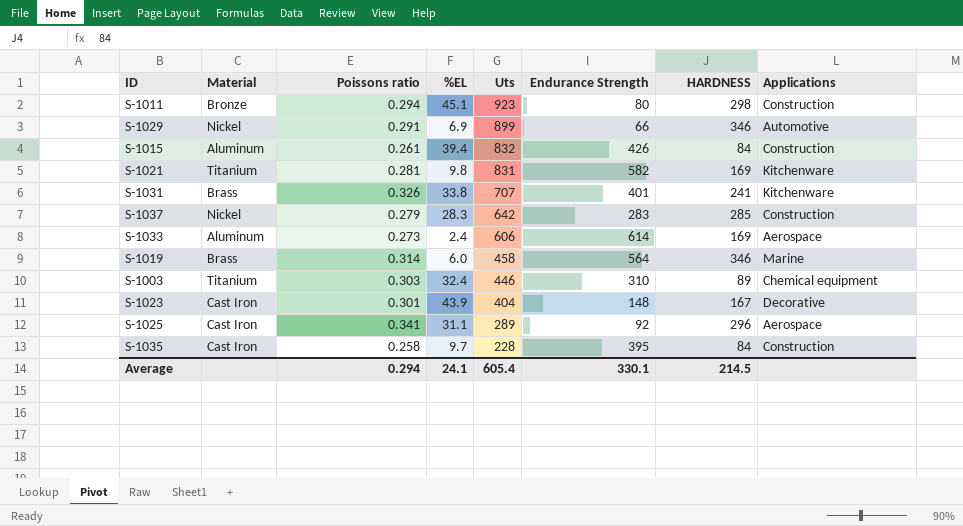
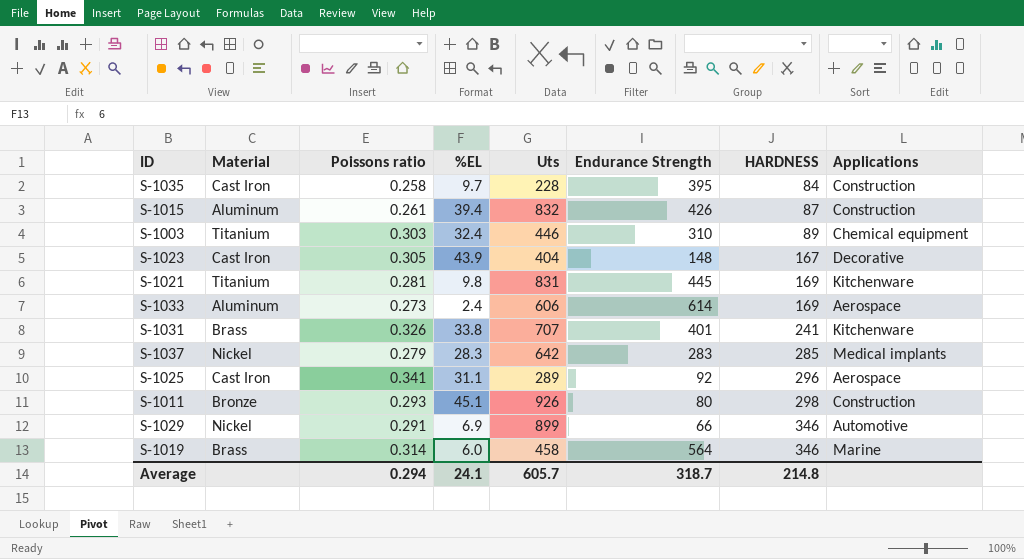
row order: Uts descending -> HARDNESS ascending
S-1015 | HARDNESS: 84 -> 87
S-1023 | Poissons ratio: 0.301 -> 0.305
S-1021 | Endurance Strength: 582 -> 445
S-1037 | Applications: Construction -> Medical implants
S-1011 | Poissons ratio: 0.294 -> 0.293
S-1011 | Uts: 923 -> 926
Average | Uts: 605.4 -> 605.7
Average | Endurance Strength: 330.1 -> 318.7
Average | HARDNESS: 214.5 -> 214.8

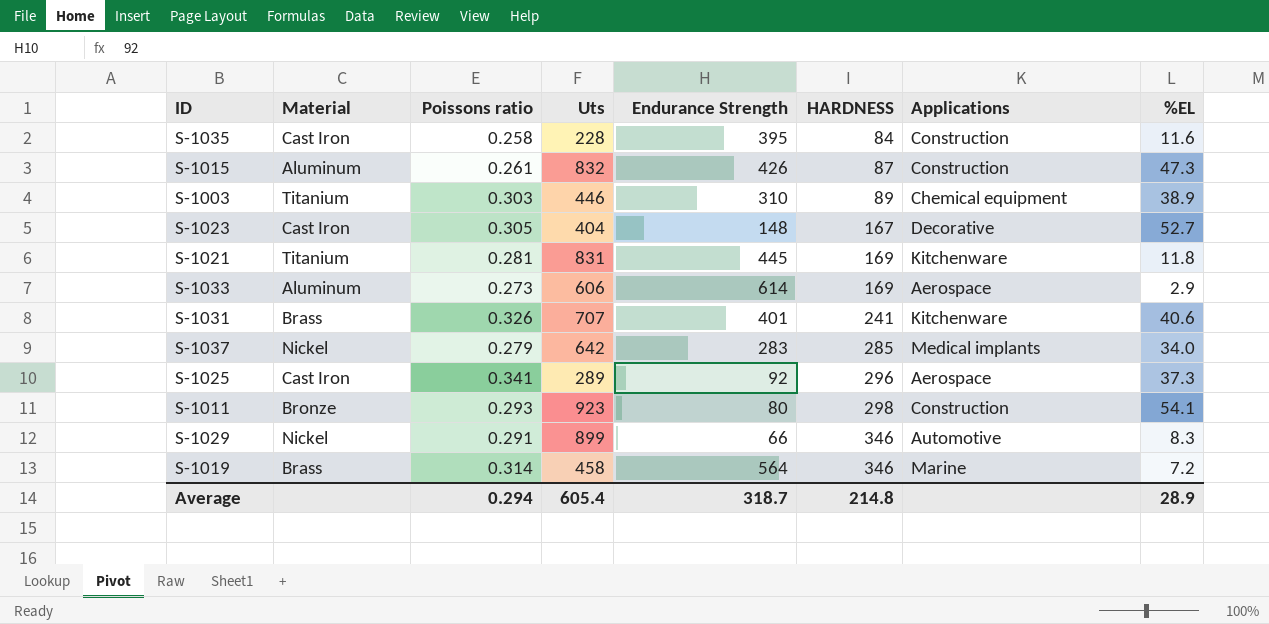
column %EL | position: 4 -> 8
S-1035 | %EL: 9.7 -> 11.6
S-1015 | %EL: 39.4 -> 47.3
S-1003 | %EL: 32.4 -> 38.9
S-1023 | %EL: 43.9 -> 52.7
S-1021 | %EL: 9.8 -> 11.8
S-1033 | %EL: 2.4 -> 2.9
S-1031 | %EL: 33.8 -> 40.6
S-1037 | %EL: 28.3 -> 34.0
S-1025 | %EL: 31.1 -> 37.3
S-1011 | Uts: 926 -> 923
S-1011 | %EL: 45.1 -> 54.1
S-1029 | %EL: 6.9 -> 8.3
S-1019 | %EL: 6.0 -> 7.2
Average | Uts: 605.7 -> 605.4
Average | %EL: 24.1 -> 28.9

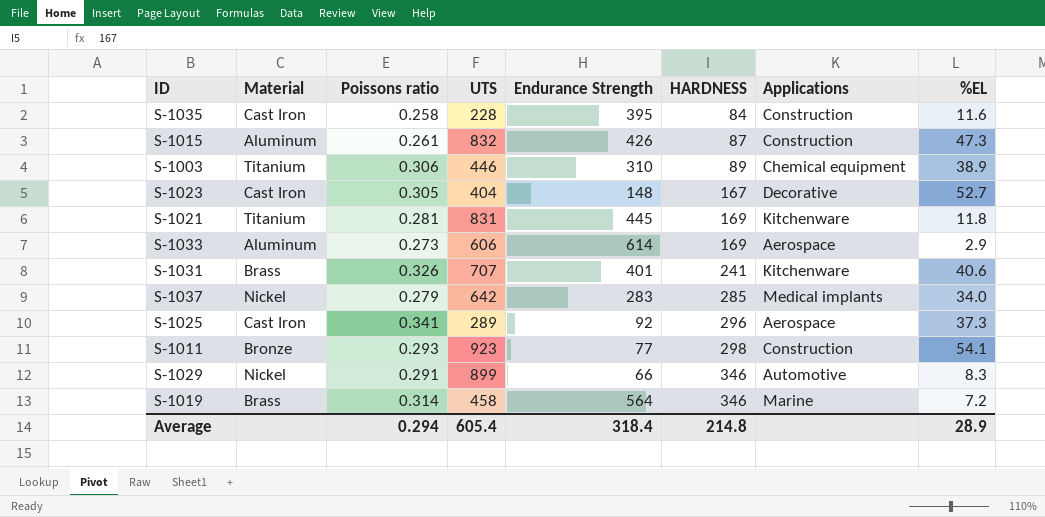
column name: Uts -> UTS
S-1003 | Poissons ratio: 0.303 -> 0.306
S-1011 | Endurance Strength: 80 -> 77
Average | Endurance Strength: 318.7 -> 318.4

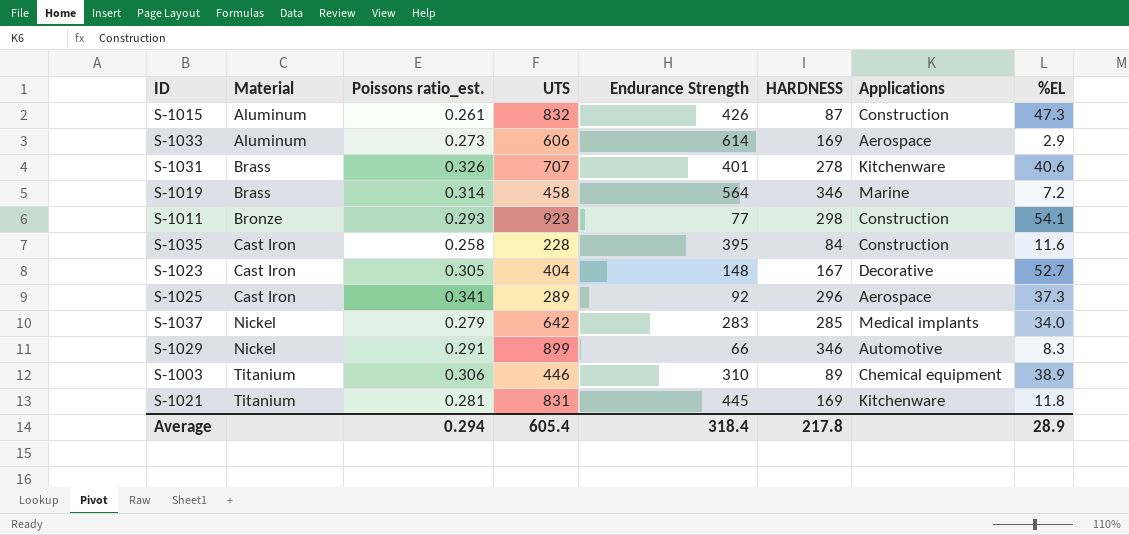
row order: HARDNESS ascending -> Material ascending
column name: Poissons ratio -> Poissons ratio_est.
S-1031 | HARDNESS: 241 -> 278
Average | HARDNESS: 214.8 -> 217.8

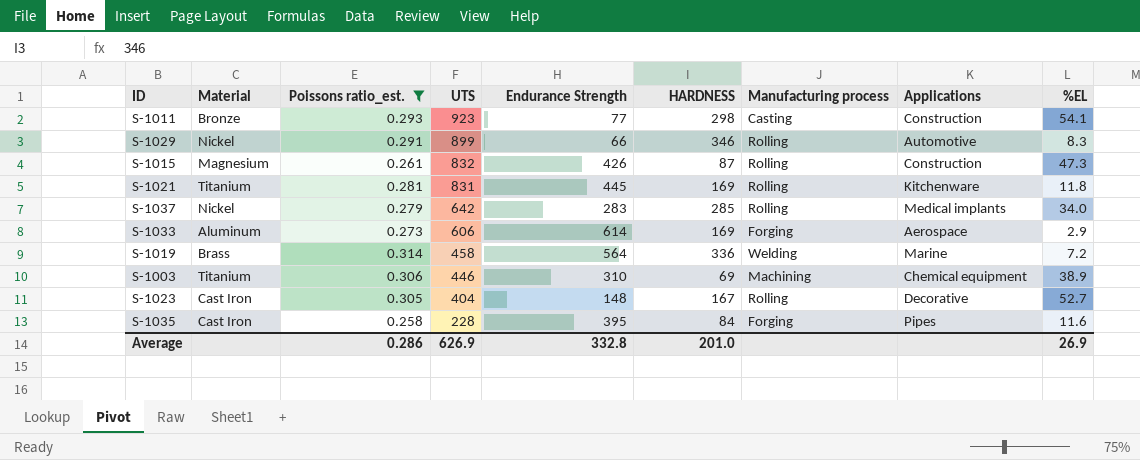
filter: none -> Poissons ratio_est. <= 0.314
row order: Material ascending -> UTS descending
column Manufacturing process | position: none -> 7
S-1015 | Material: Aluminum -> Magnesium
S-1019 | HARDNESS: 346 -> 336
S-1003 | HARDNESS: 89 -> 69
S-1035 | Applications: Construction -> Pipes
Average | Poissons ratio_est.: 0.294 -> 0.286
Average | UTS: 605.4 -> 626.9
Average | Endurance Strength: 318.4 -> 332.8
Average | HARDNESS: 217.8 -> 201.0
Average | %EL: 28.9 -> 26.9

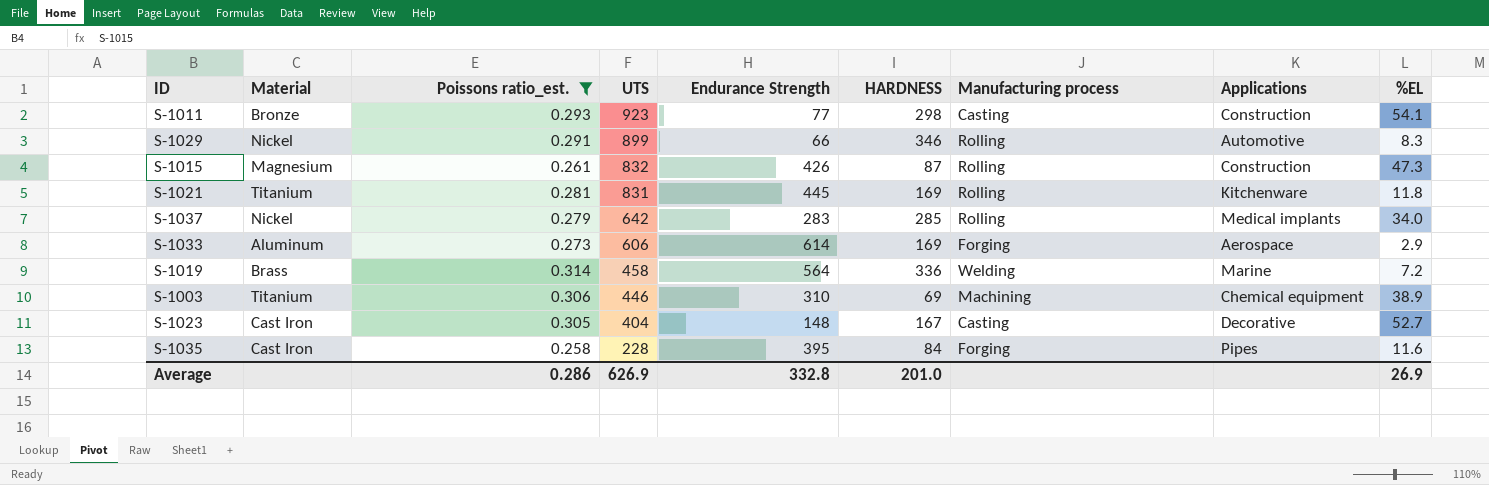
S-1023 | Manufacturing process: Rolling -> Casting

